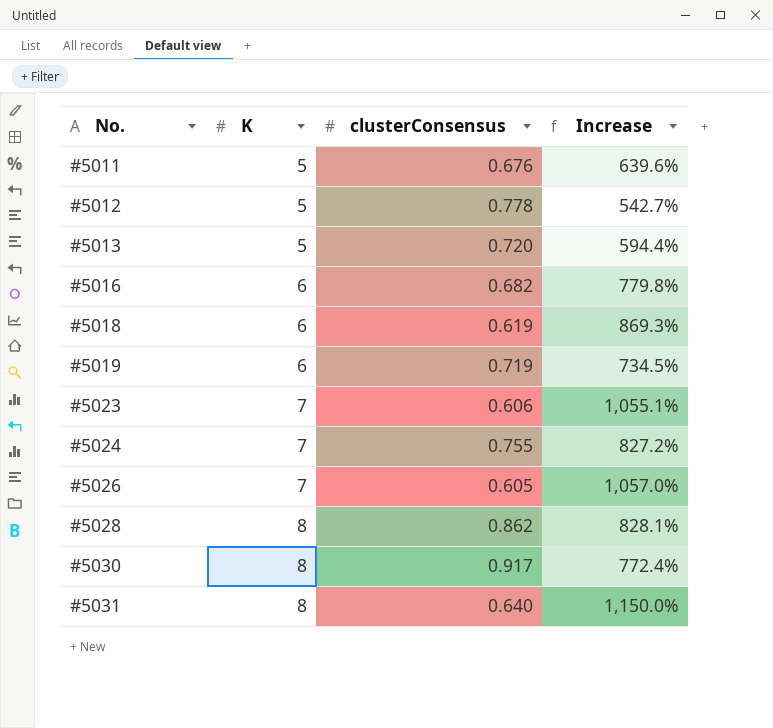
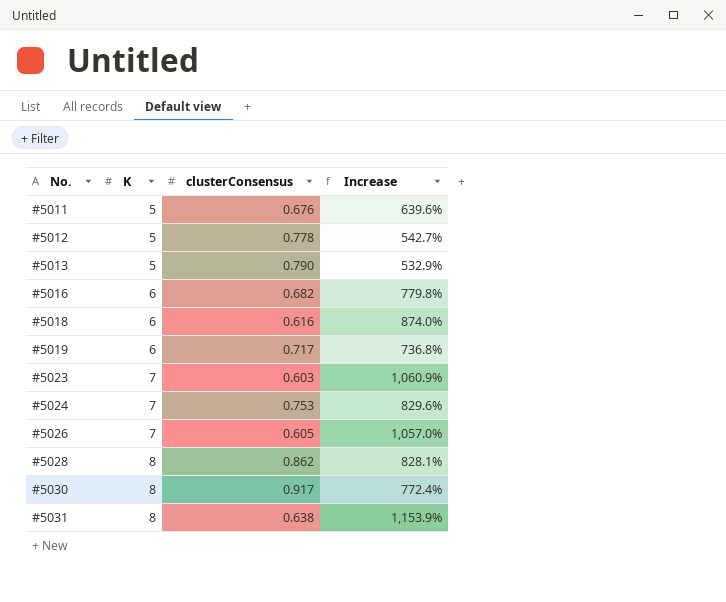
#5013 | clusterConsensus: 0.720 -> 0.790
#5013 | Increase: 594.4% -> 532.9%
#5018 | clusterConsensus: 0.619 -> 0.616
#5018 | Increase: 869.3% -> 874.0%
#5019 | clusterConsensus: 0.719 -> 0.717
#5019 | Increase: 734.5% -> 736.8%
#5023 | clusterConsensus: 0.606 -> 0.603
#5023 | Increase: 1,055.1% -> 1,060.9%
#5024 | clusterConsensus: 0.755 -> 0.753
#5024 | Increase: 827.2% -> 829.6%
#5031 | clusterConsensus: 0.640 -> 0.638
#5031 | Increase: 1,150.0% -> 1,153.9%

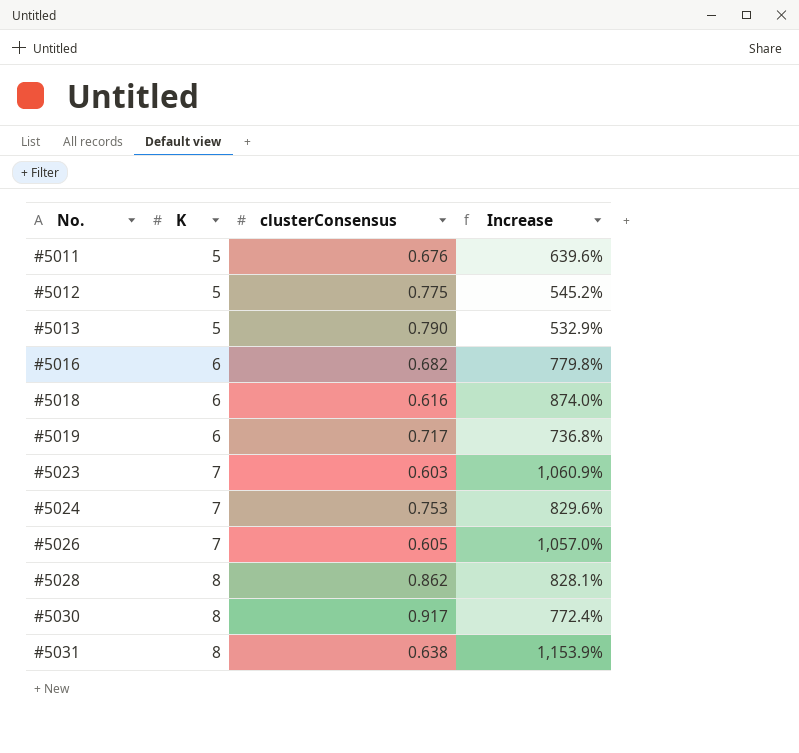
#5012 | clusterConsensus: 0.778 -> 0.775
#5012 | Increase: 542.7% -> 545.2%

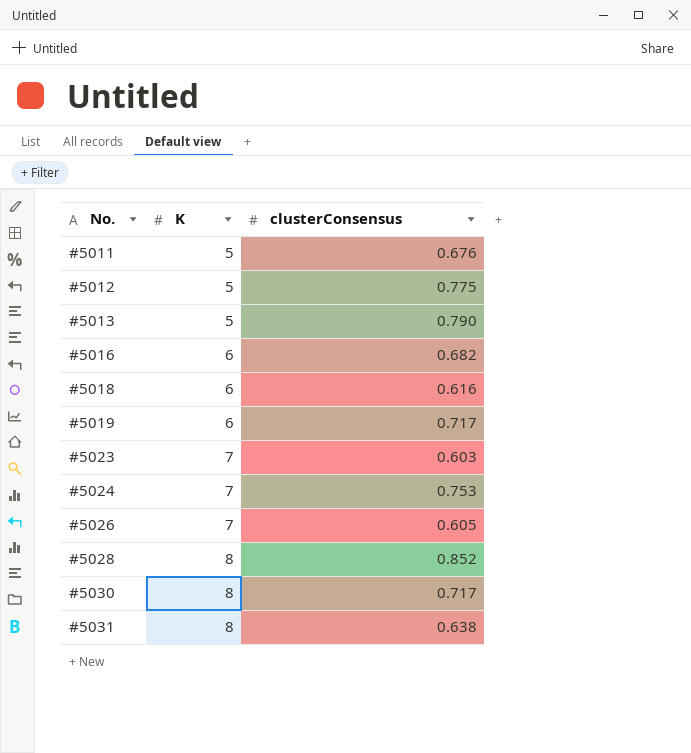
column Increase | formula: ([K] - [clusterConsensus]) / [clusterConsensus] -> none
#5028 | clusterConsensus: 0.862 -> 0.852
#5030 | clusterConsensus: 0.917 -> 0.717

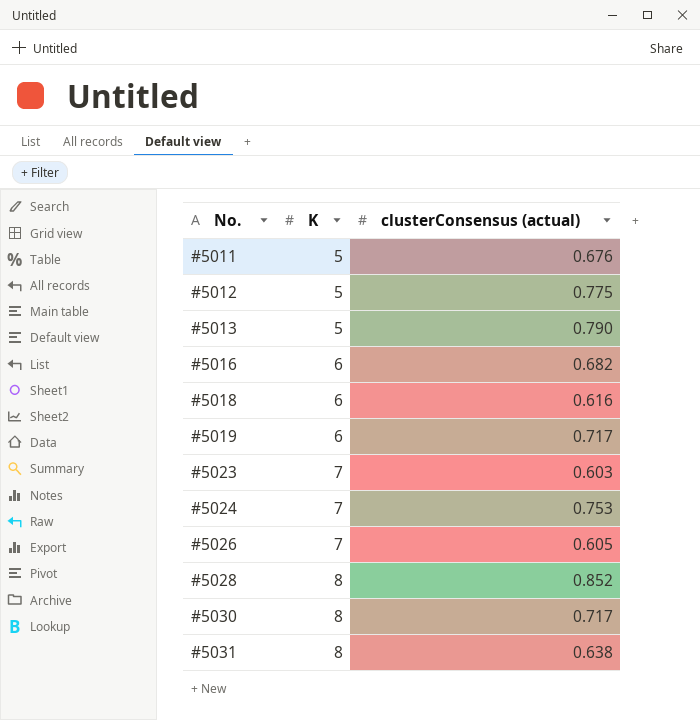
column name: clusterConsensus -> clusterConsensus (actual)

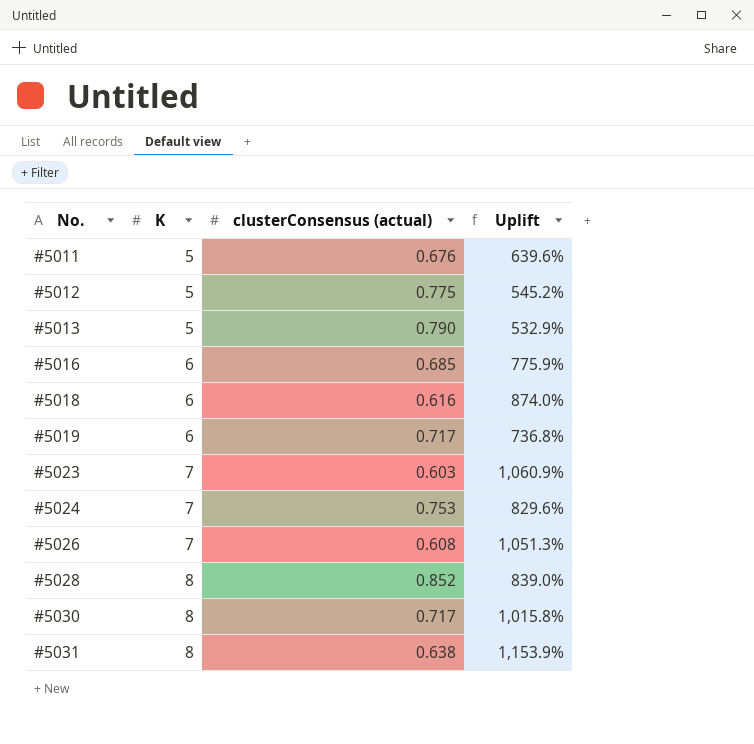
column Uplift | formula: none -> ([K] - [clusterConsensus (actual)]) / [clusterConsensus (actual)]
#5016 | clusterConsensus (actual): 0.682 -> 0.685
#5026 | clusterConsensus (actual): 0.605 -> 0.608

